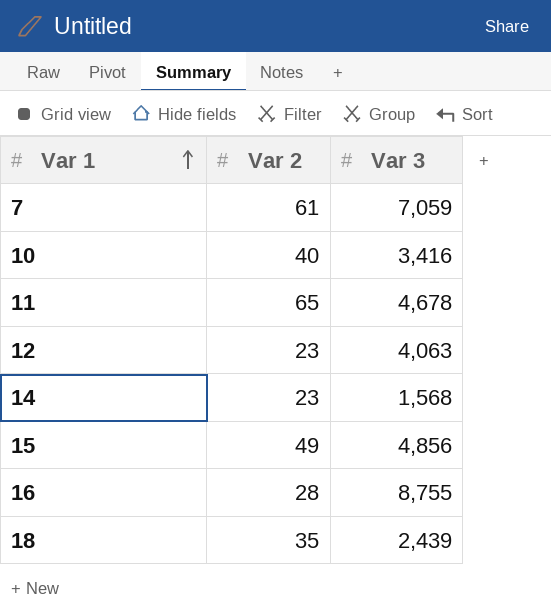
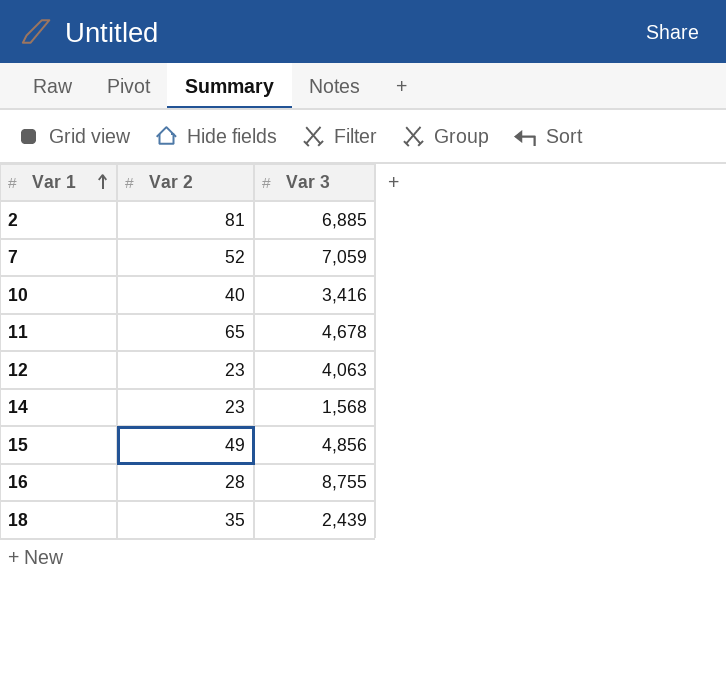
row 2: none -> 81 | 6,885
7 | Var 2: 61 -> 52

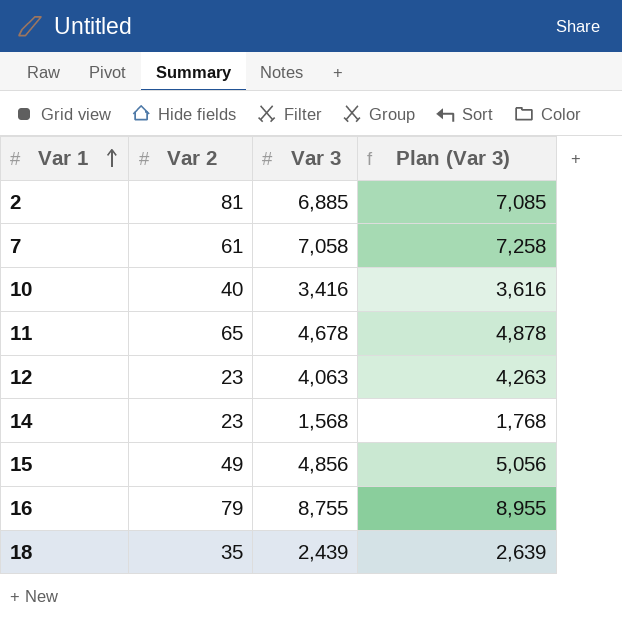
column Plan (Var 3) | formula: none -> [Var 3] + 200
7 | Var 2: 52 -> 61
7 | Var 3: 7,059 -> 7,058
16 | Var 2: 28 -> 79

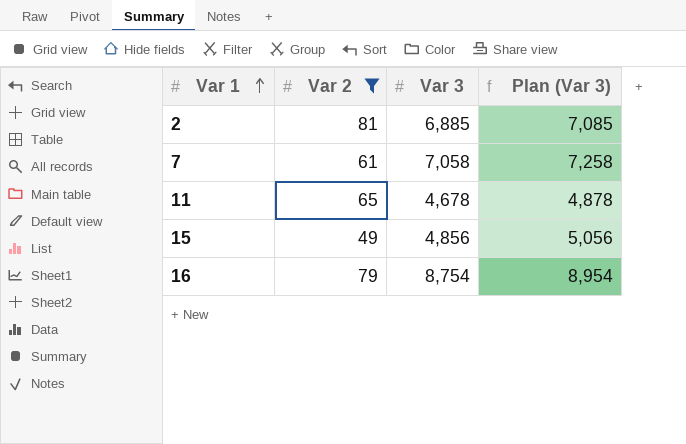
filter: none -> Var 2 >= 49
16 | Var 3: 8,755 -> 8,754
16 | Plan (Var 3): 8,955 -> 8,954

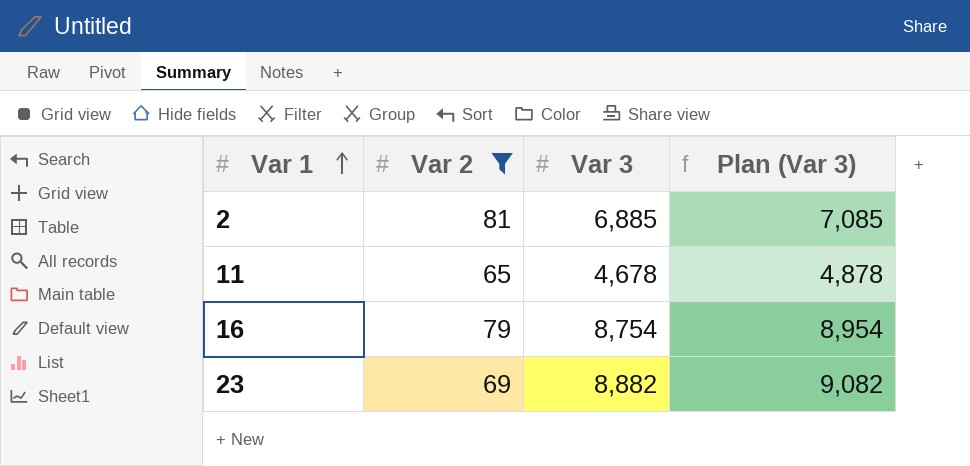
row 7: 61 | 7,058 | 7,258 -> none
row 15: 49 | 4,856 | 5,056 -> none
row 23: none -> 69 | 8,882 | 9,082

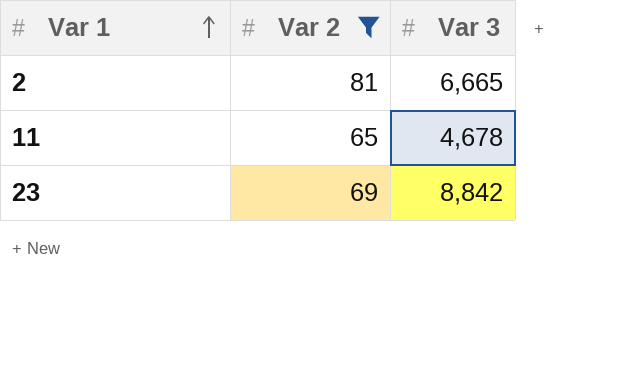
column Plan (Var 3) | formula: [Var 3] + 200 -> none
row 16: 79 | 8,754 | 8,954 -> none
2 | Var 3: 6,885 -> 6,665
23 | Var 3: 8,882 -> 8,842

